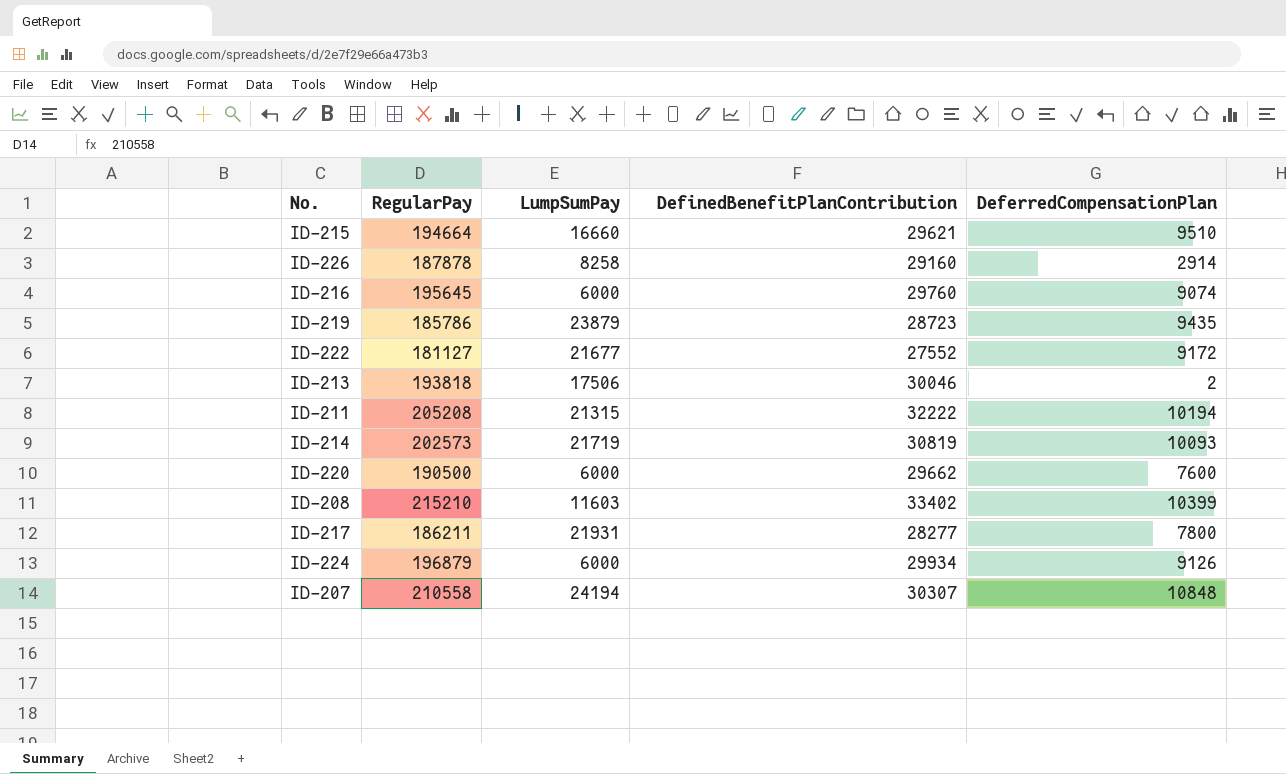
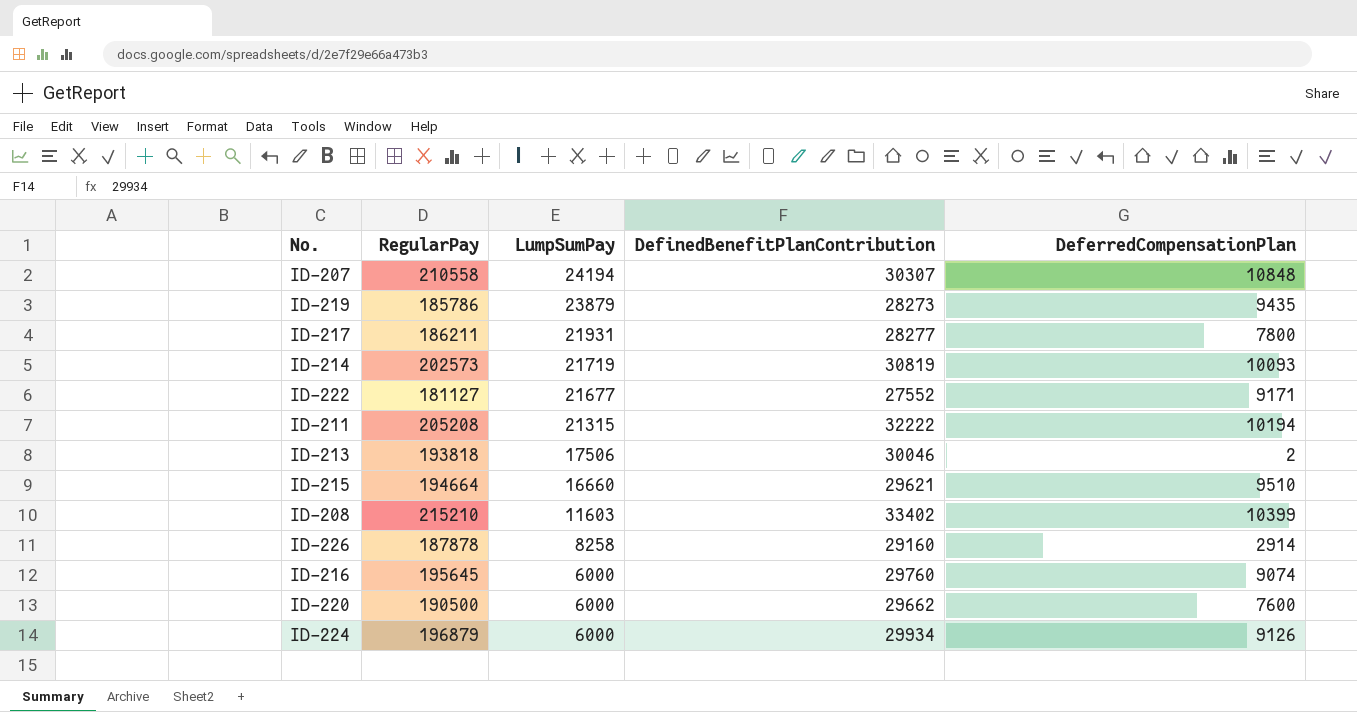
row order: none -> LumpSumPay descending
ID-219 | DefinedBenefitPlanContribution: 28723 -> 28273
ID-222 | DeferredCompensationPlan: 9172 -> 9171

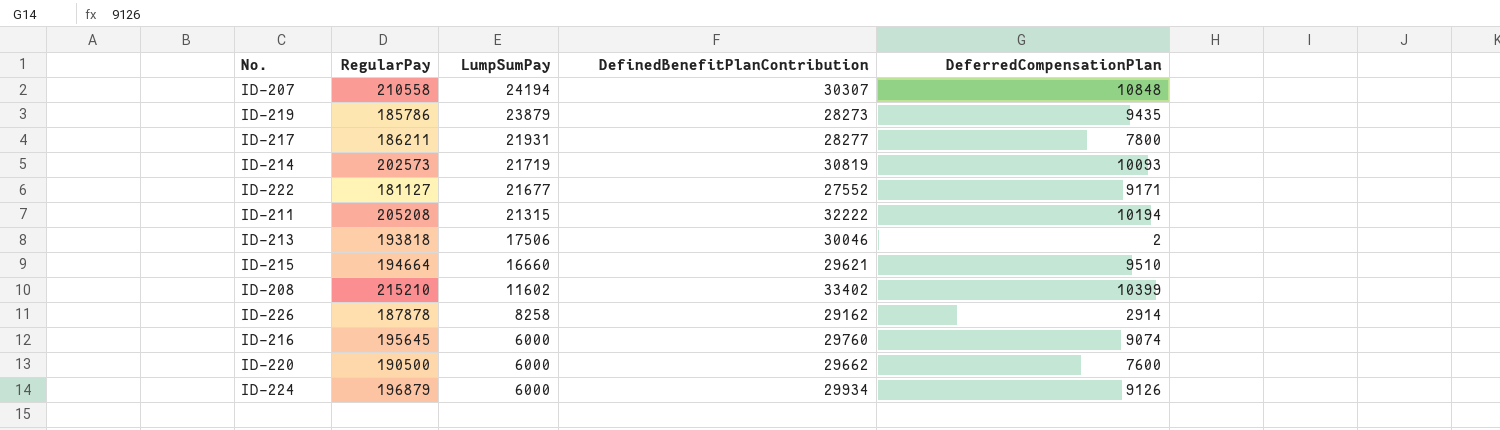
ID-208 | LumpSumPay: 11603 -> 11602
ID-226 | DefinedBenefitPlanContribution: 29160 -> 29162

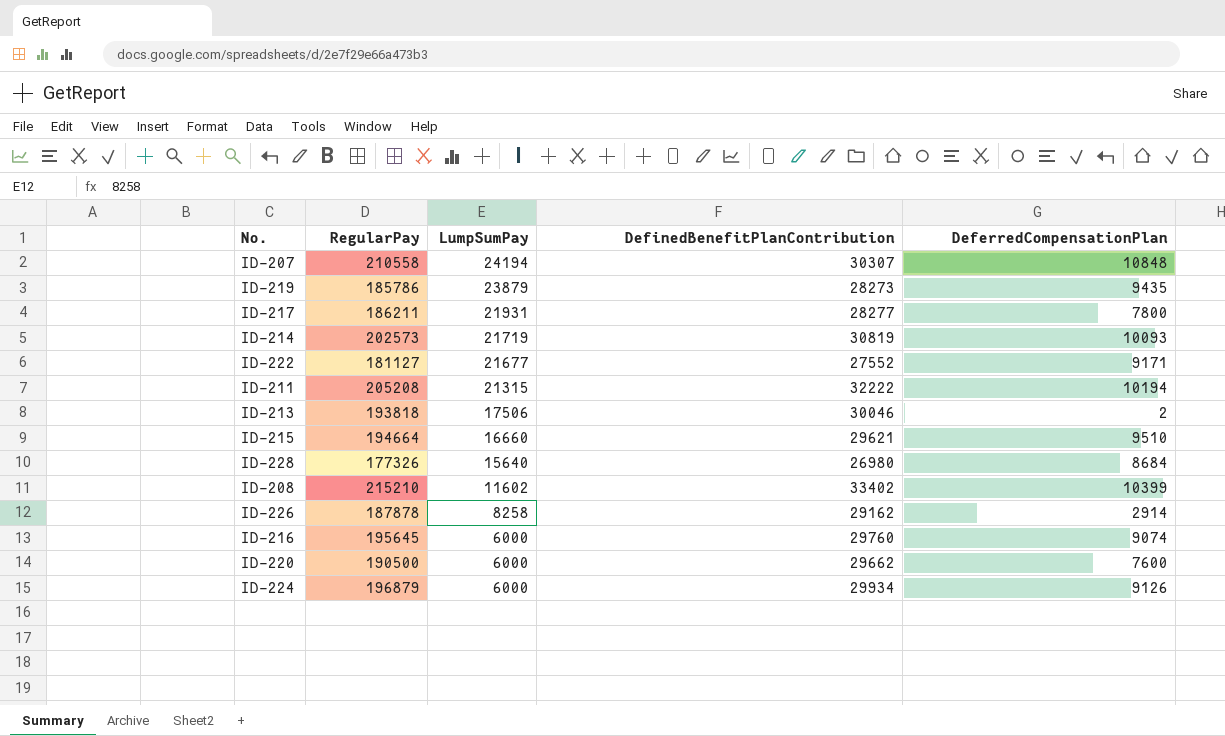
row ID-228: none -> 177326 | 15640 | 26980 | 8684

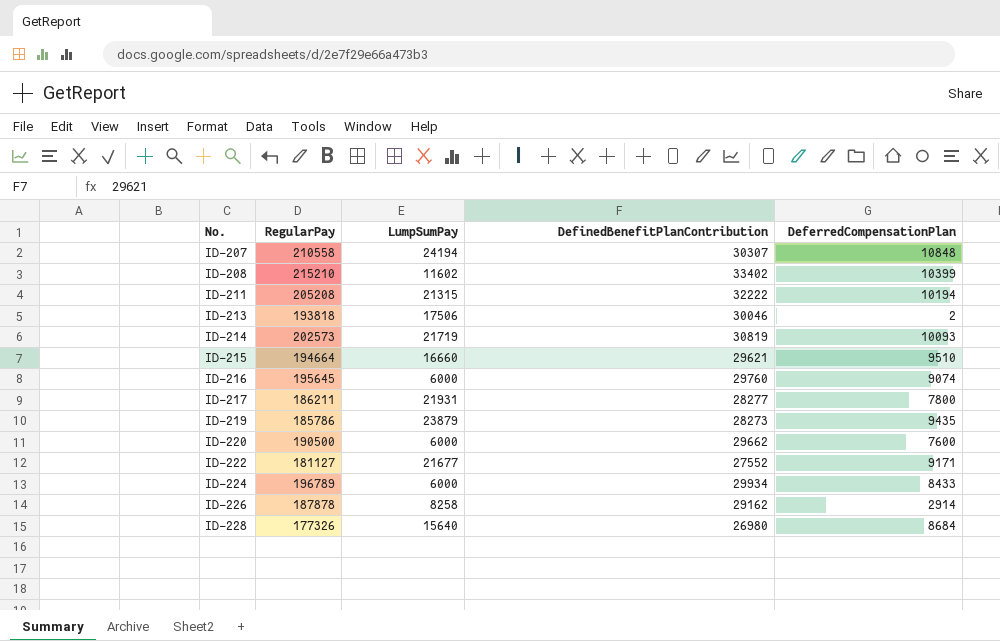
row order: LumpSumPay descending -> No. ascending
ID-224 | RegularPay: 196879 -> 196789
ID-224 | DeferredCompensationPlan: 9126 -> 8433

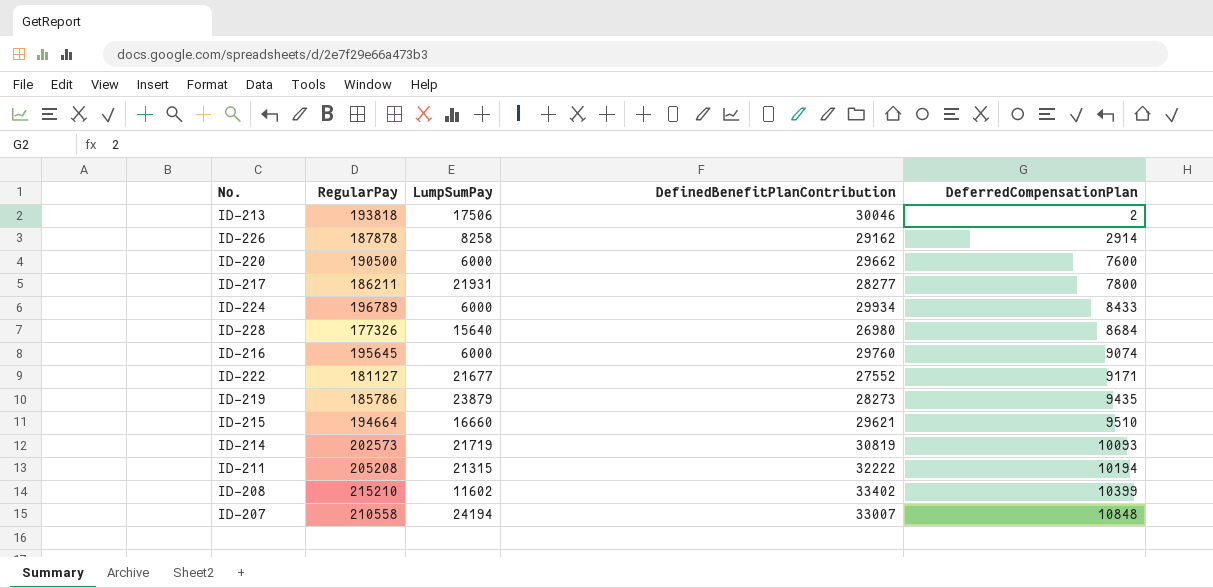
row order: No. ascending -> DeferredCompensationPlan ascending
ID-207 | DefinedBenefitPlanContribution: 30307 -> 33007

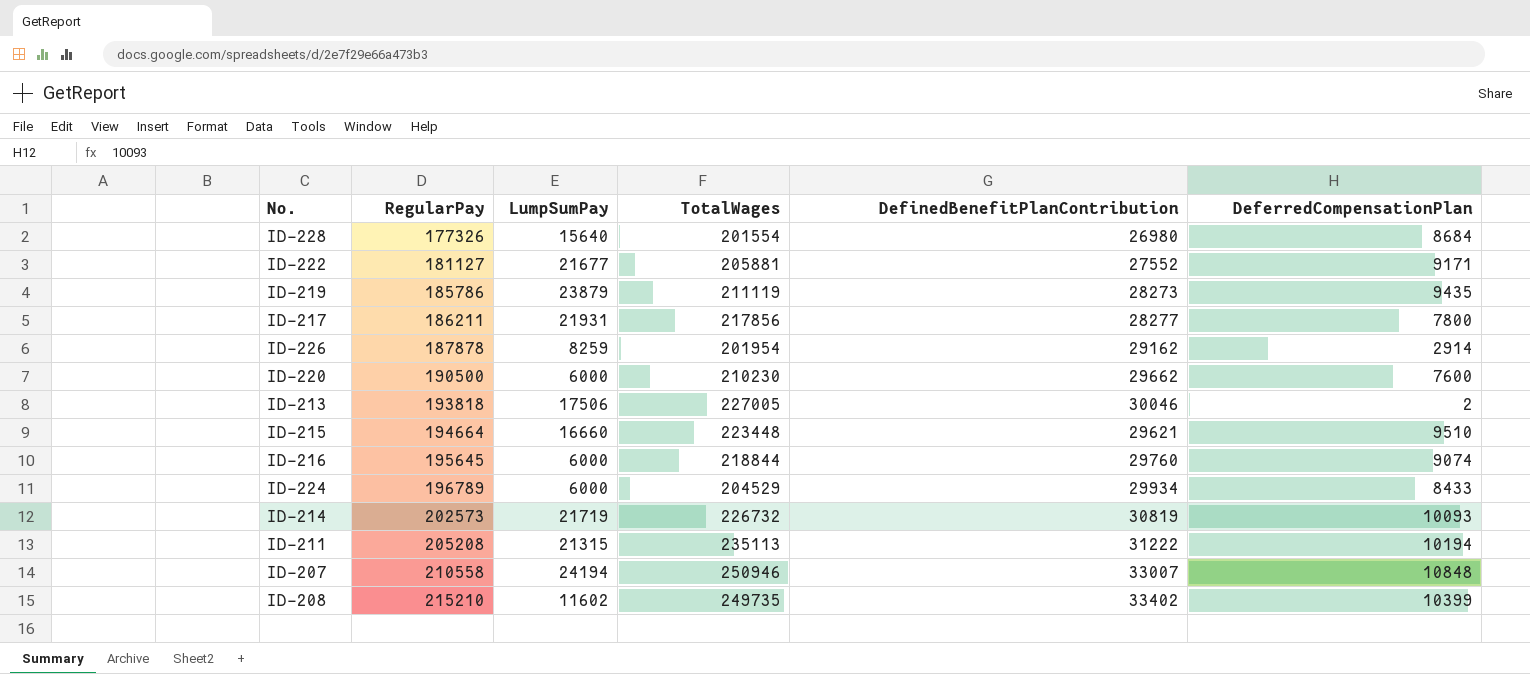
row order: DeferredCompensationPlan ascending -> RegularPay ascending
column TotalWages | position: none -> 4
ID-226 | LumpSumPay: 8258 -> 8259
ID-211 | DefinedBenefitPlanContribution: 32222 -> 31222

